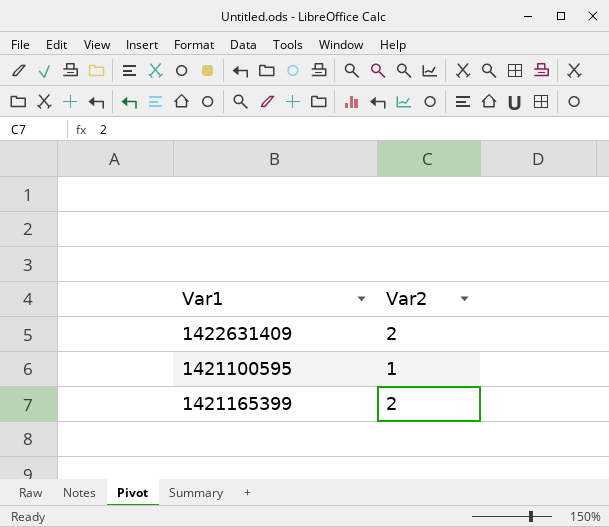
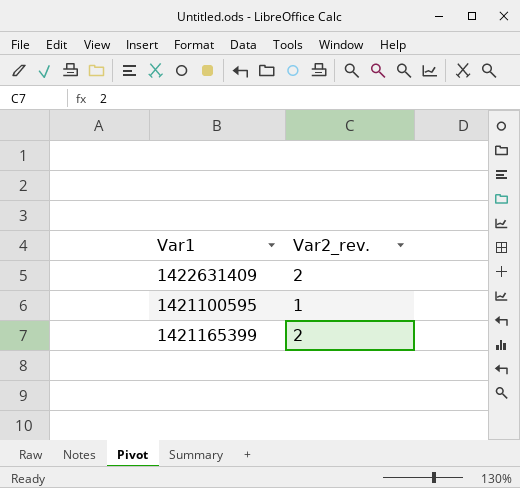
column name: Var2 -> Var2_rev.

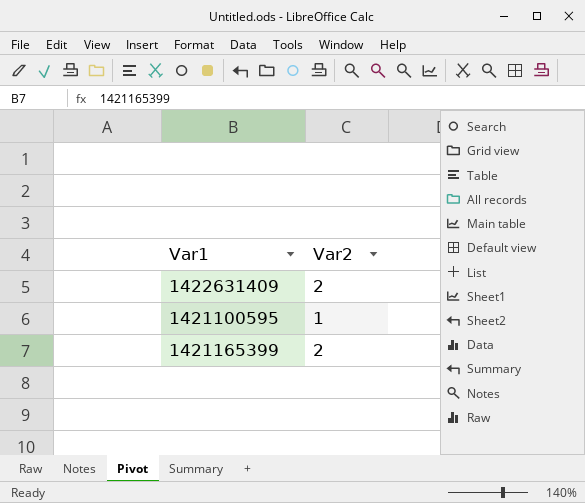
column name: Var2_rev. -> Var2

